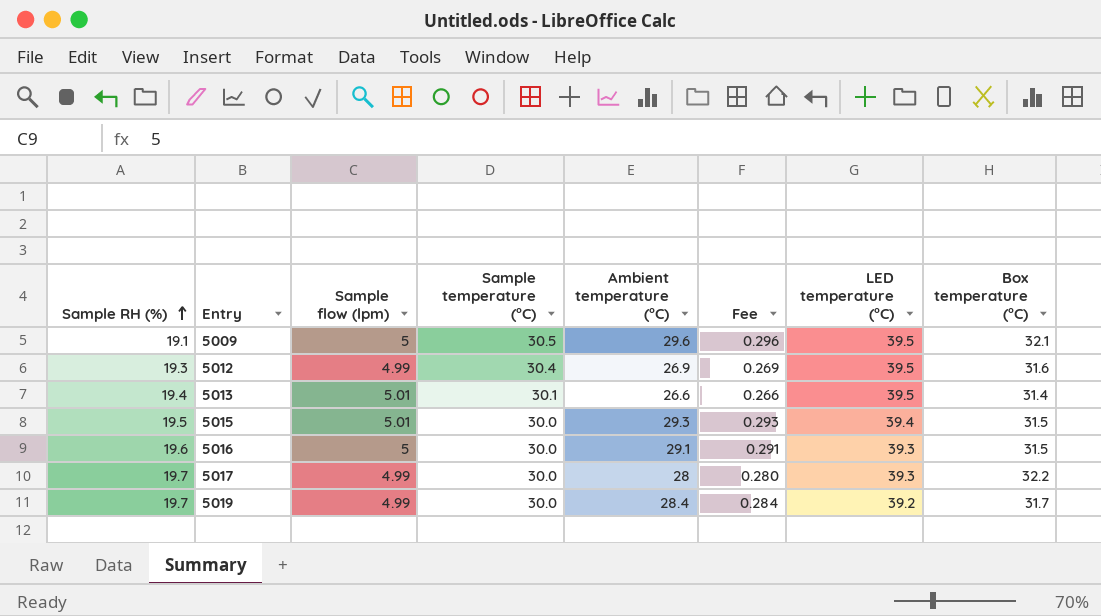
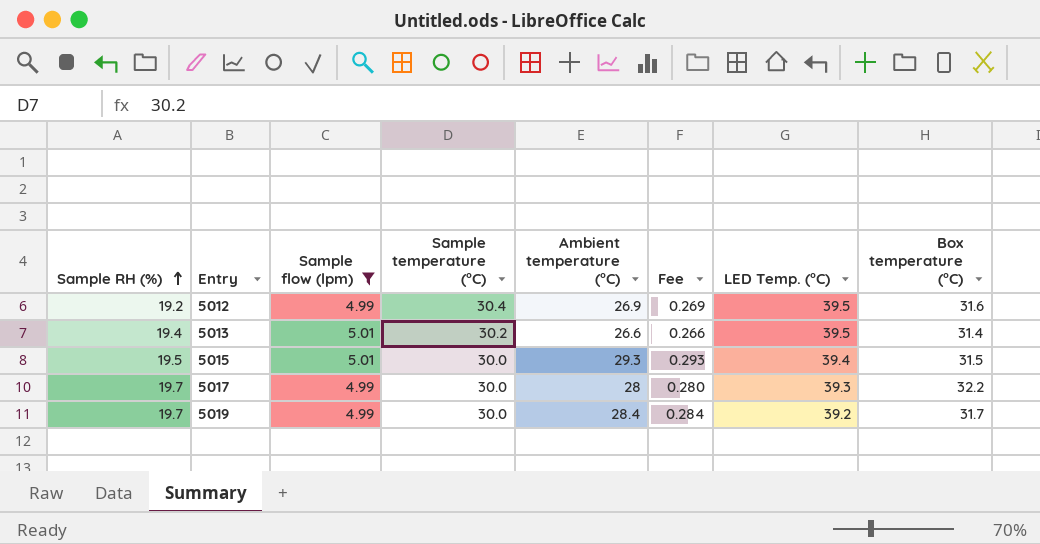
filter: none -> Sample flow (lpm) != 5
column name: LED temperature (°C) -> LED Temp. (°C)
5012 | Sample RH (%): 19.3 -> 19.2
5013 | Sample temperature (°C): 30.1 -> 30.2

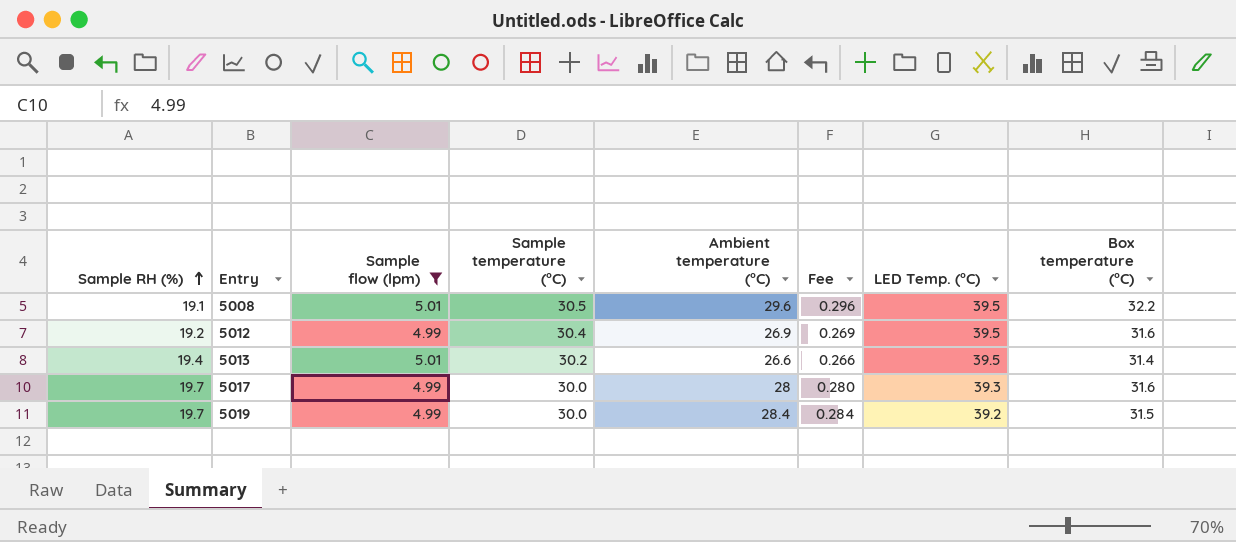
row 5015: 19.5 | 5.01 | 30.0 | 29.3 | 0.293 | 39.4 | 31.5 -> none
row 5008: none -> 19.1 | 5.01 | 30.5 | 29.6 | 0.296 | 39.5 | 32.2
5017 | Box temperature (°C): 32.2 -> 31.6
5019 | Box temperature (°C): 31.7 -> 31.5

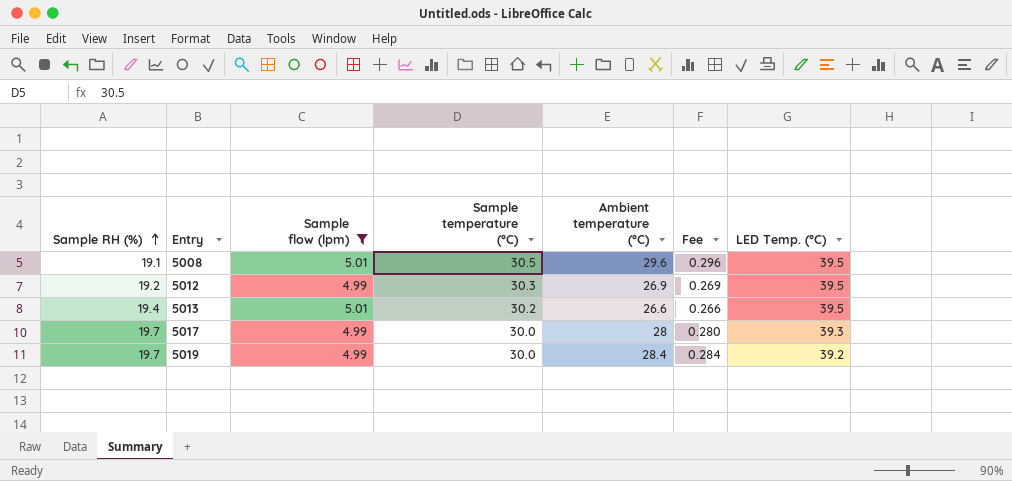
column Box temperature (°C) | position: 8 -> none
5012 | Sample temperature (°C): 30.4 -> 30.3

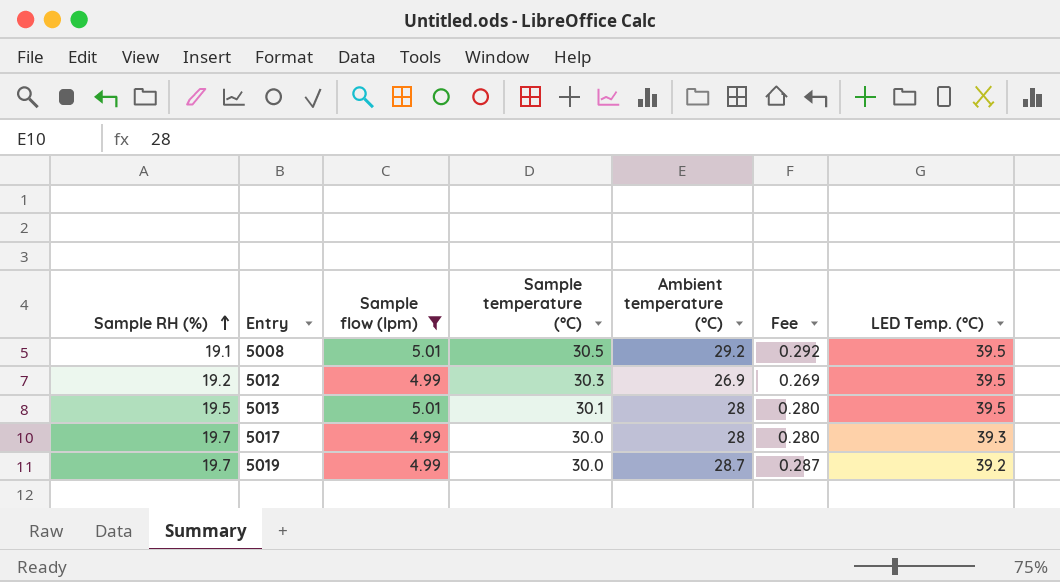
5008 | Ambient temperature (°C): 29.6 -> 29.2
5008 | Fee: 0.296 -> 0.292
5013 | Sample RH (%): 19.4 -> 19.5
5013 | Sample temperature (°C): 30.2 -> 30.1
5013 | Ambient temperature (°C): 26.6 -> 28
5013 | Fee: 0.266 -> 0.280
5019 | Ambient temperature (°C): 28.4 -> 28.7
5019 | Fee: 0.284 -> 0.287

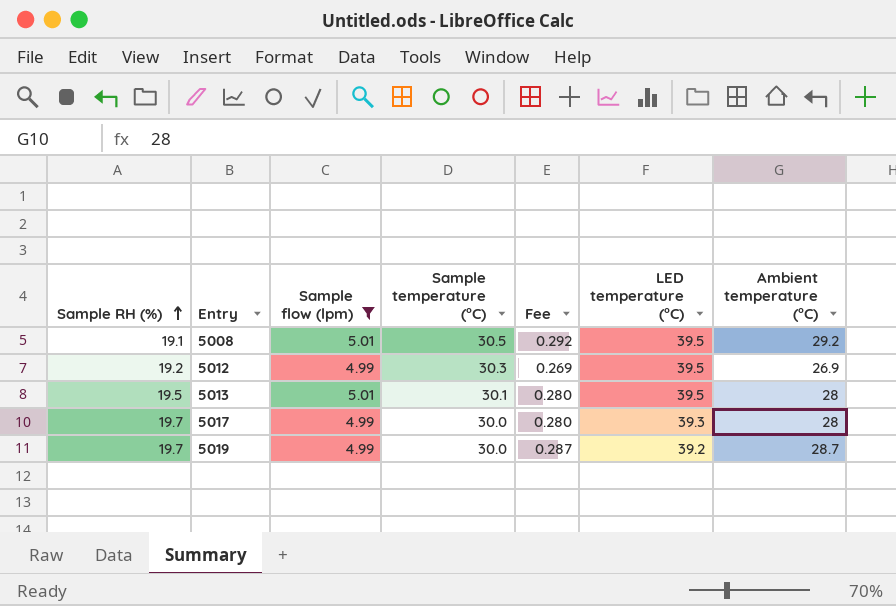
column name: LED Temp. (°C) -> LED temperature (°C)
column Ambient temperature (°C) | position: 5 -> 7

